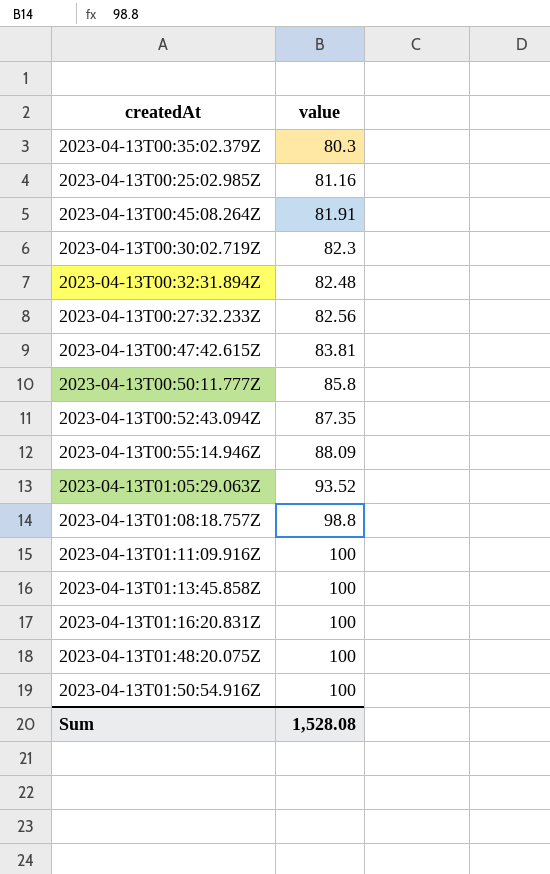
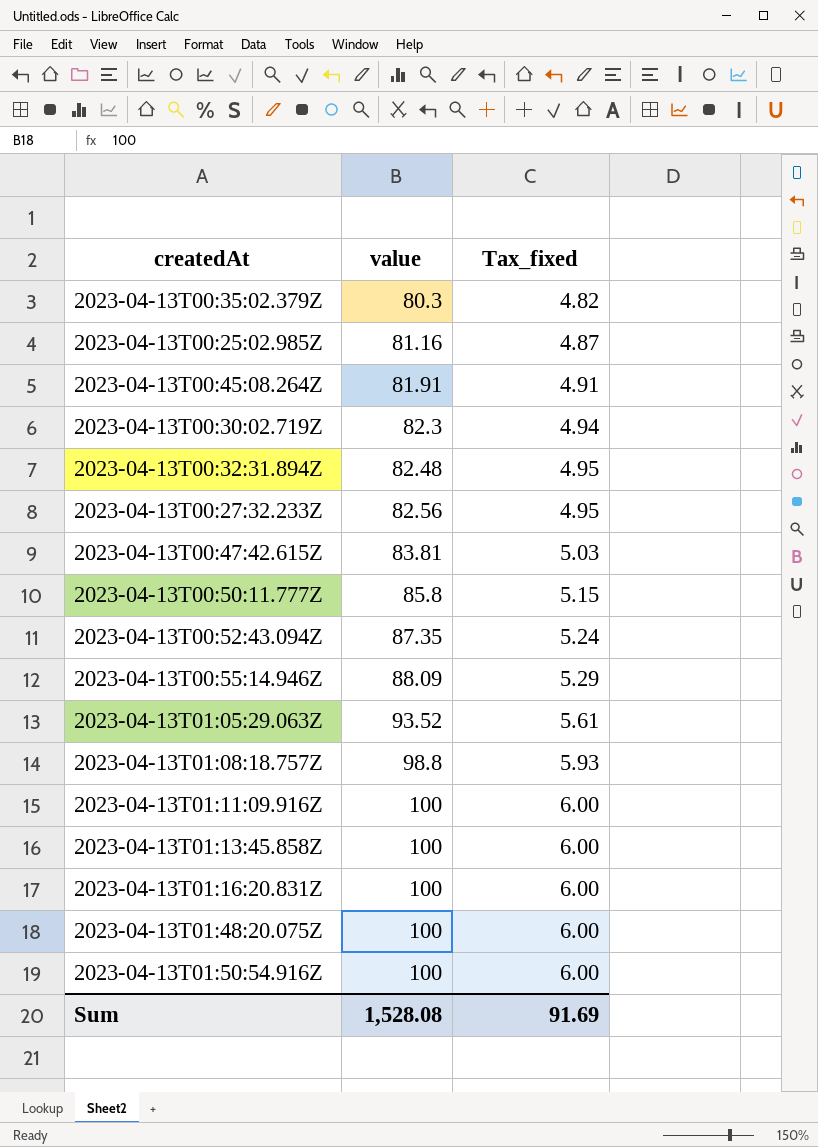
column Tax_fixed | formula: none -> [value] * 0.06

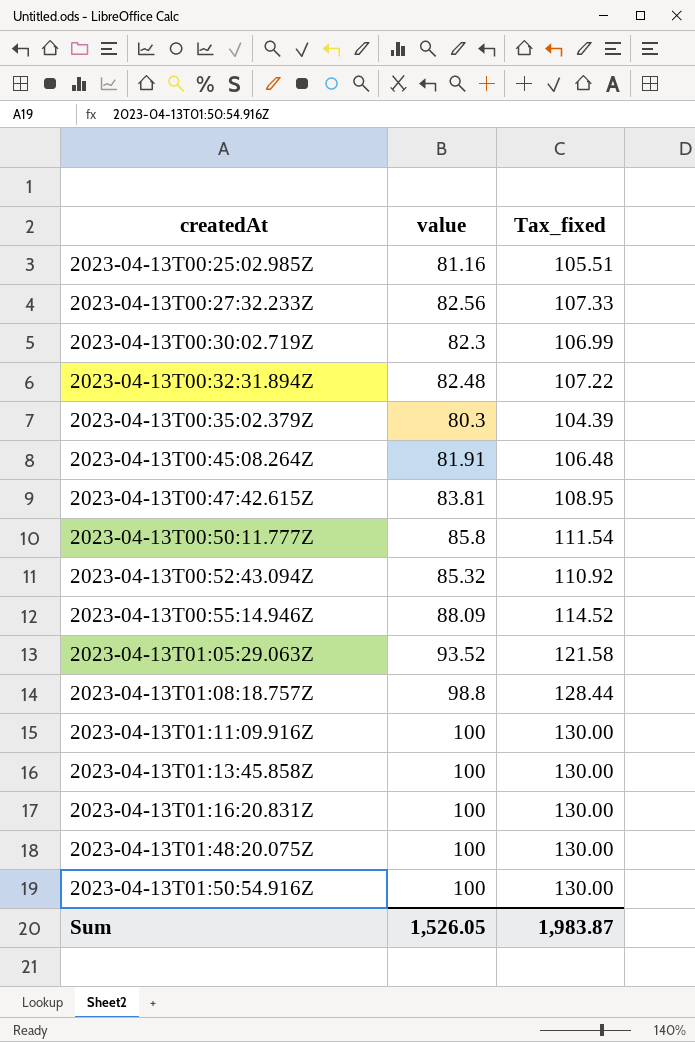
row order: value ascending -> createdAt ascending
column Tax_fixed | formula: [value] * 0.06 -> [value] * 1.3
2023-04-13T00:52:43.094Z | value: 87.35 -> 85.32
Sum | value: 1,528.08 -> 1,526.05
Sum | Tax_fixed: 91.69 -> 1,983.87

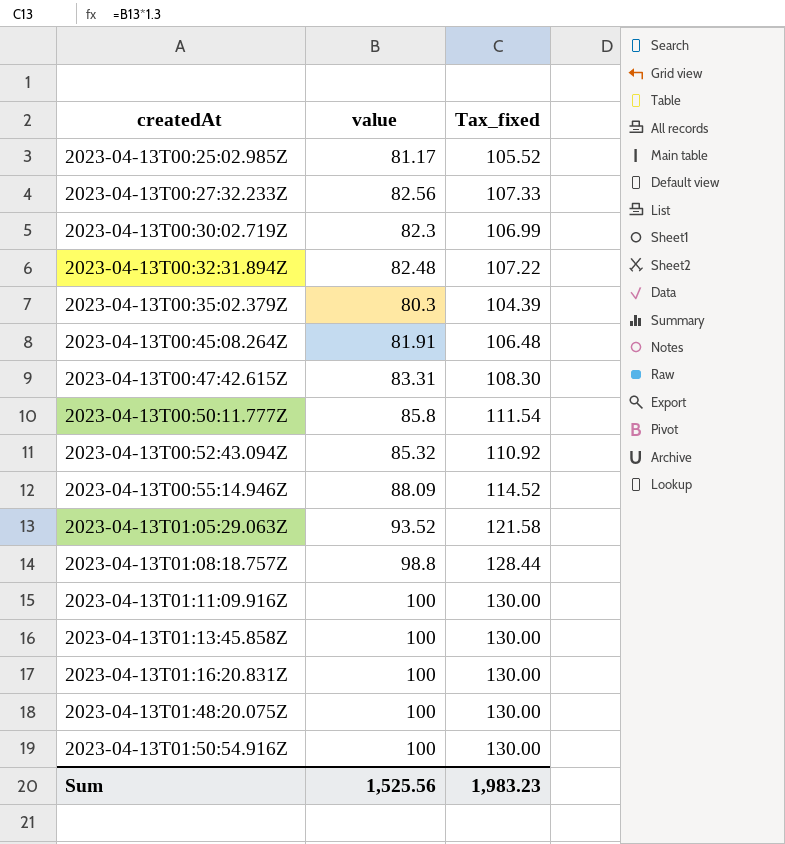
2023-04-13T00:25:02.985Z | value: 81.16 -> 81.17
2023-04-13T00:25:02.985Z | Tax_fixed: 105.51 -> 105.52
2023-04-13T00:47:42.615Z | value: 83.81 -> 83.31
2023-04-13T00:47:42.615Z | Tax_fixed: 108.95 -> 108.30
Sum | value: 1,526.05 -> 1,525.56
Sum | Tax_fixed: 1,983.87 -> 1,983.23

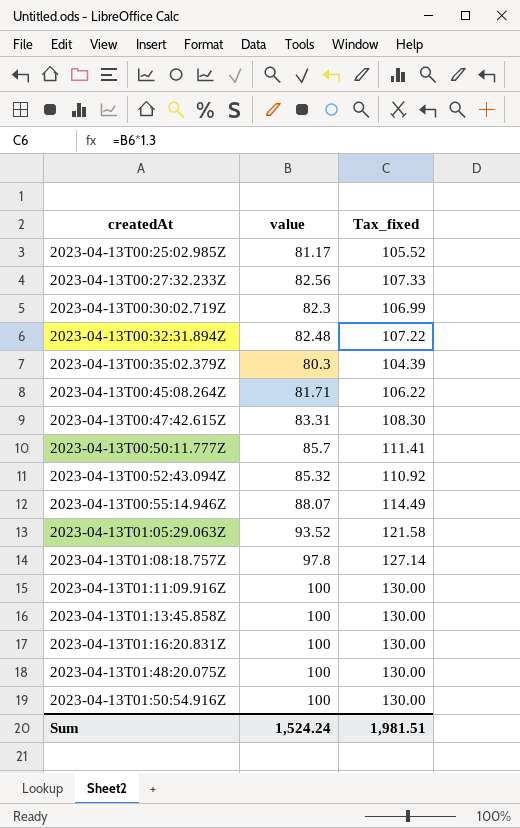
2023-04-13T00:45:08.264Z | value: 81.91 -> 81.71
2023-04-13T00:45:08.264Z | Tax_fixed: 106.48 -> 106.22
2023-04-13T00:50:11.777Z | value: 85.8 -> 85.7
2023-04-13T00:50:11.777Z | Tax_fixed: 111.54 -> 111.41
2023-04-13T00:55:14.946Z | value: 88.09 -> 88.07
2023-04-13T00:55:14.946Z | Tax_fixed: 114.52 -> 114.49
2023-04-13T01:08:18.757Z | value: 98.8 -> 97.8
2023-04-13T01:08:18.757Z | Tax_fixed: 128.44 -> 127.14
Sum | value: 1,525.56 -> 1,524.24
Sum | Tax_fixed: 1,983.23 -> 1,981.51

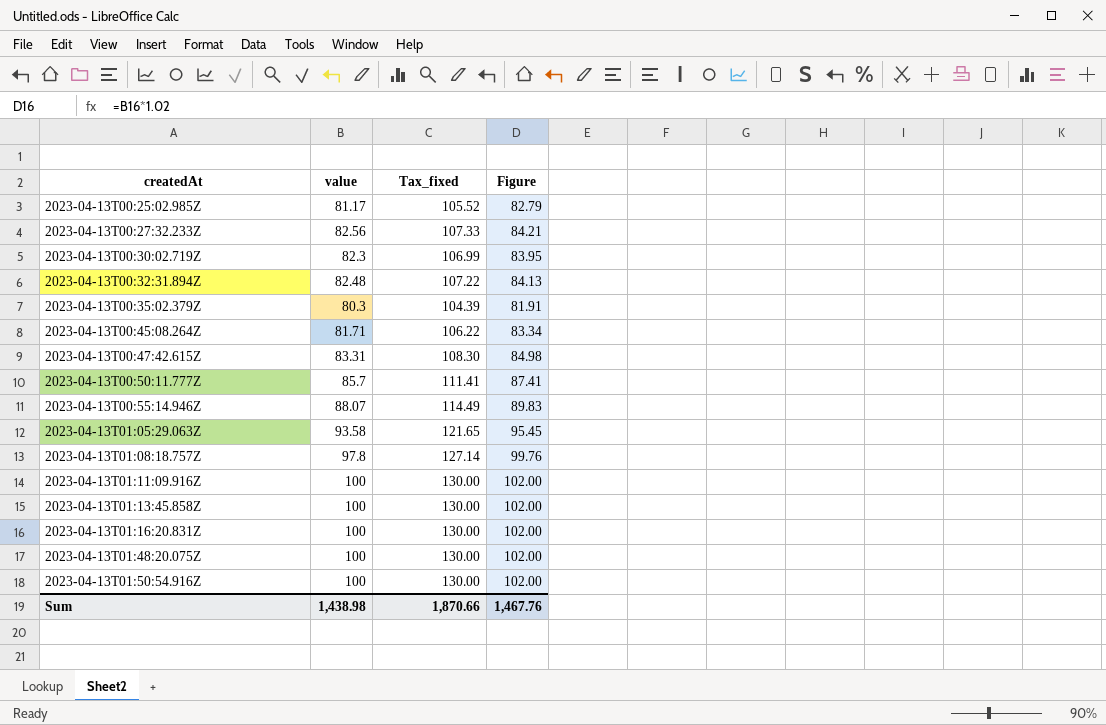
column Figure | formula: none -> [value] * 1.02
row 2023-04-13T00:52:43.094Z: 85.32 | 110.92 -> none
2023-04-13T01:05:29.063Z | value: 93.52 -> 93.58
2023-04-13T01:05:29.063Z | Tax_fixed: 121.58 -> 121.65
Sum | value: 1,524.24 -> 1,438.98
Sum | Tax_fixed: 1,981.51 -> 1,870.66

